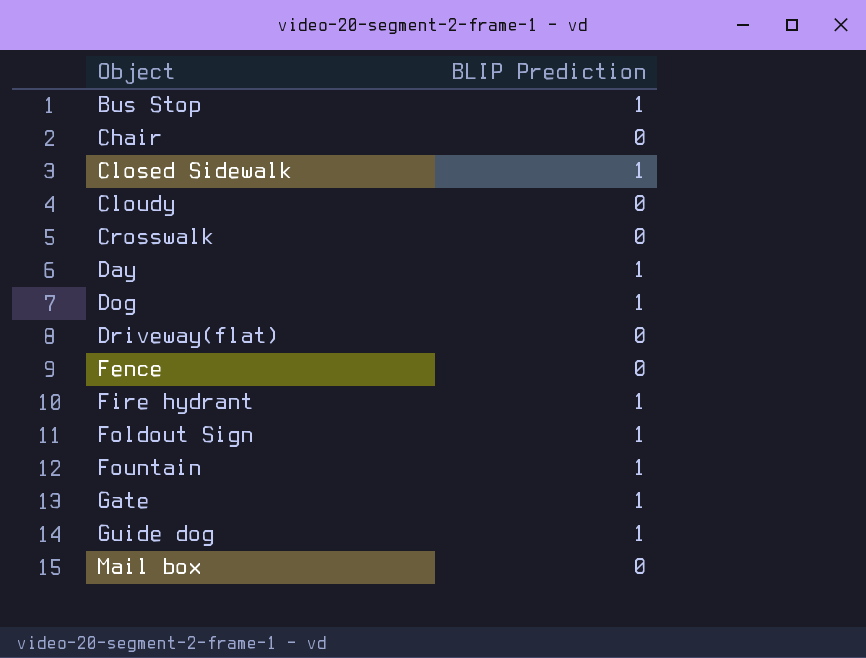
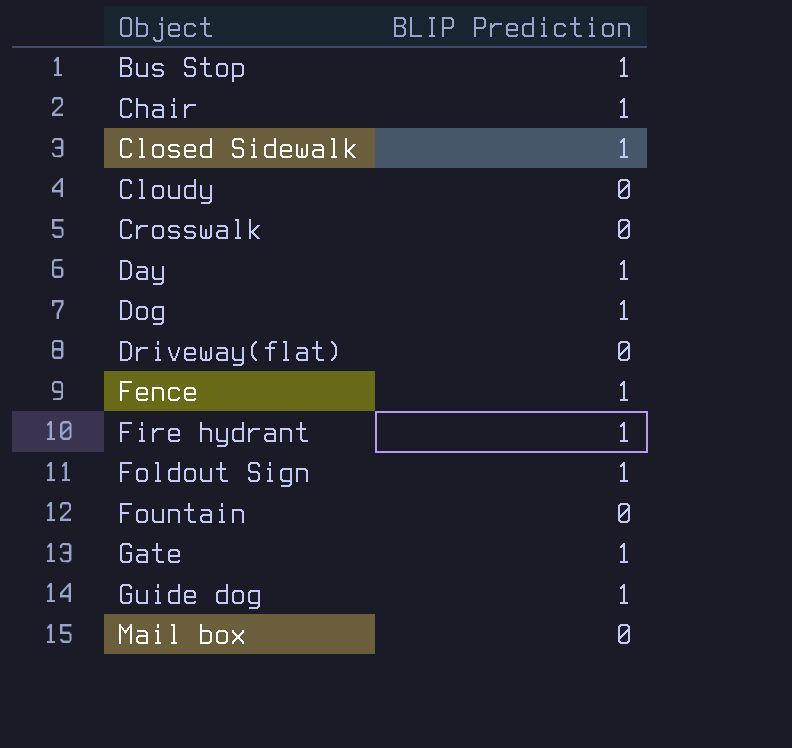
Chair | BLIP Prediction: 0 -> 1
Fence | BLIP Prediction: 0 -> 1
Fountain | BLIP Prediction: 1 -> 0

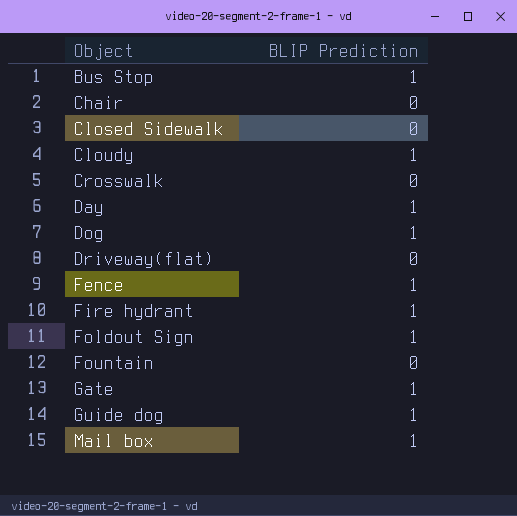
Chair | BLIP Prediction: 1 -> 0
Closed Sidewalk | BLIP Prediction: 1 -> 0
Cloudy | BLIP Prediction: 0 -> 1
Mail box | BLIP Prediction: 0 -> 1

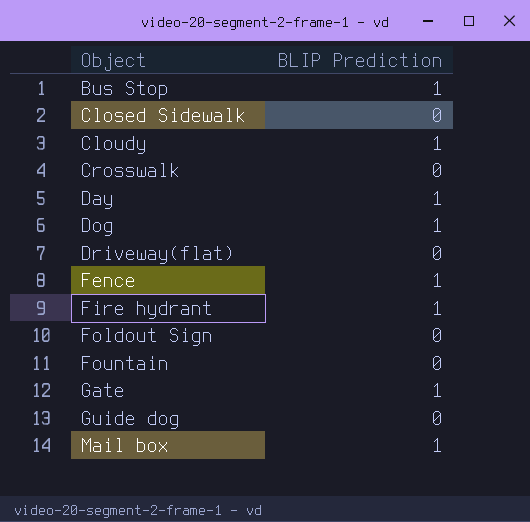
row Chair: 0 -> none
Foldout Sign | BLIP Prediction: 1 -> 0
Guide dog | BLIP Prediction: 1 -> 0

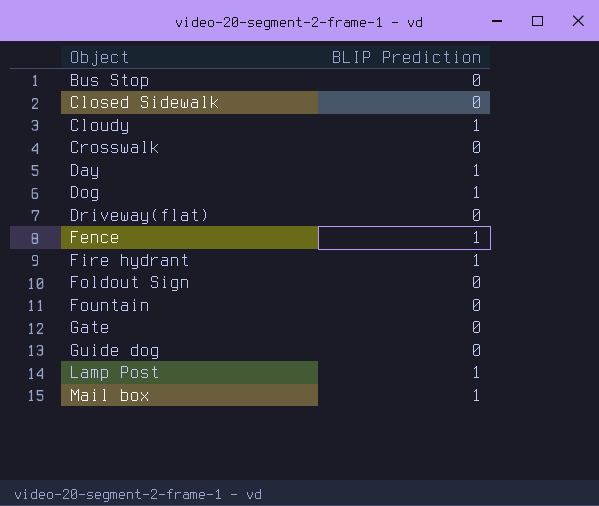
Bus Stop | BLIP Prediction: 1 -> 0
Gate | BLIP Prediction: 1 -> 0
row Lamp Post: none -> 1

